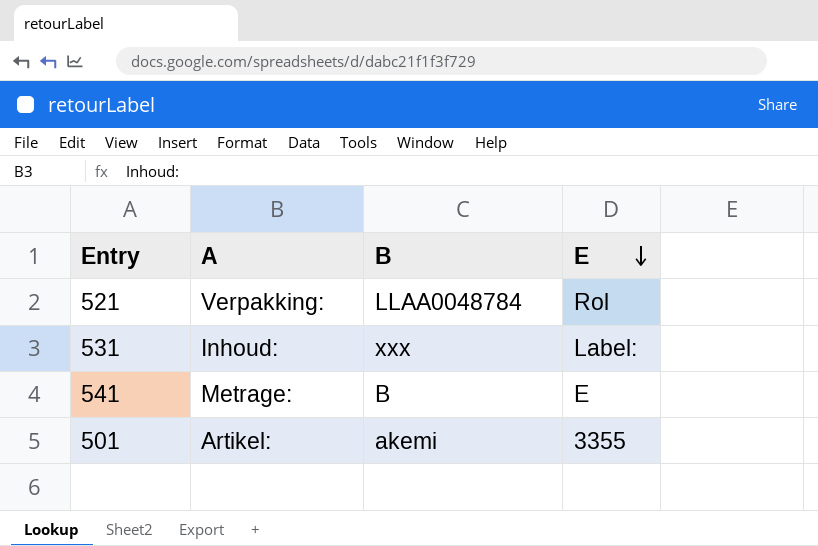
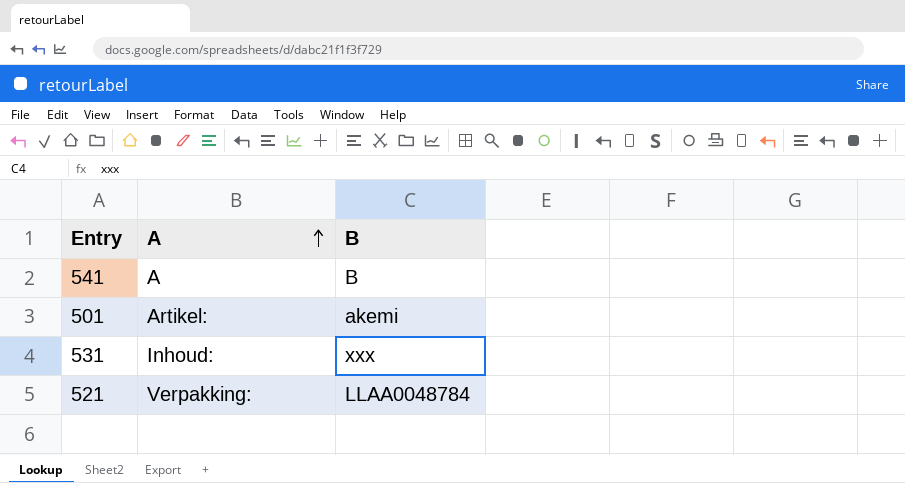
row order: E descending -> A ascending
column E | position: 4 -> none
541 | A: Metrage: -> A

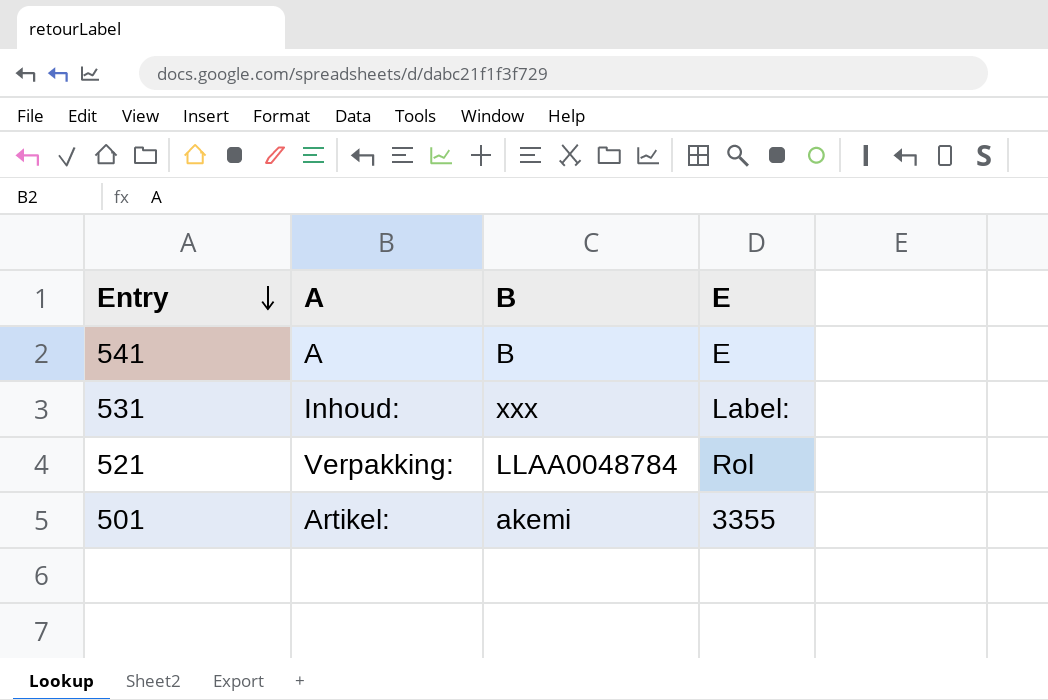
row order: A ascending -> Entry descending
column E | position: none -> 4

